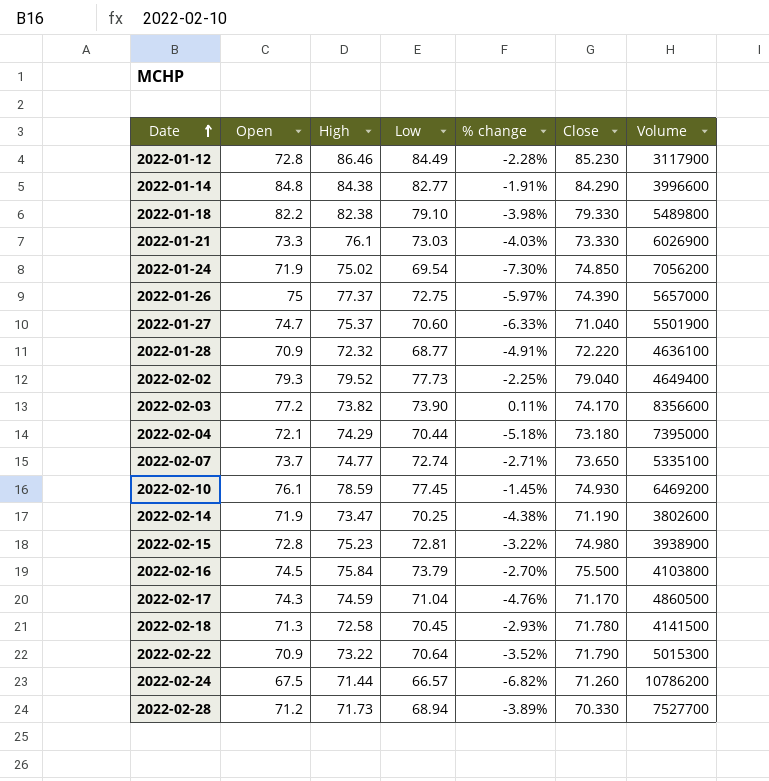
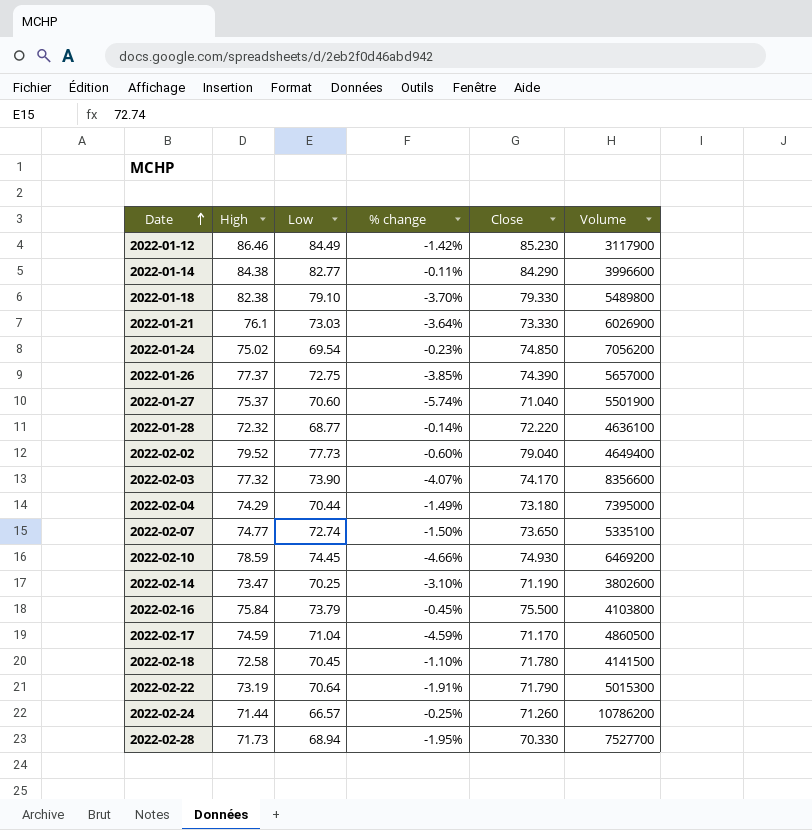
column Open | position: 2 -> none
column % change | formula: ([Low] - [High]) / [High] -> ([Close] - [High]) / [High]
row 2022-02-15: 72.8 | 75.23 | 72.81 | -3.22% | 74.980 | 3938900 -> none
2022-02-03 | High: 73.82 -> 77.32
2022-02-10 | Low: 77.45 -> 74.45
2022-02-22 | High: 73.22 -> 73.19

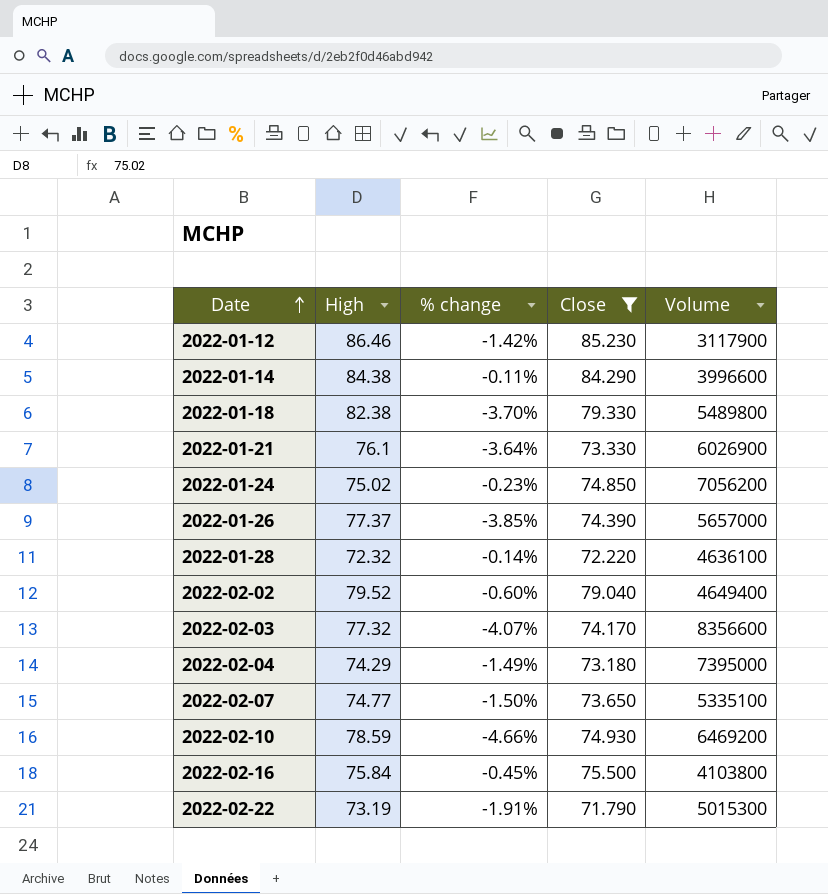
filter: none -> Close >= 71.790
column Low | position: 3 -> none

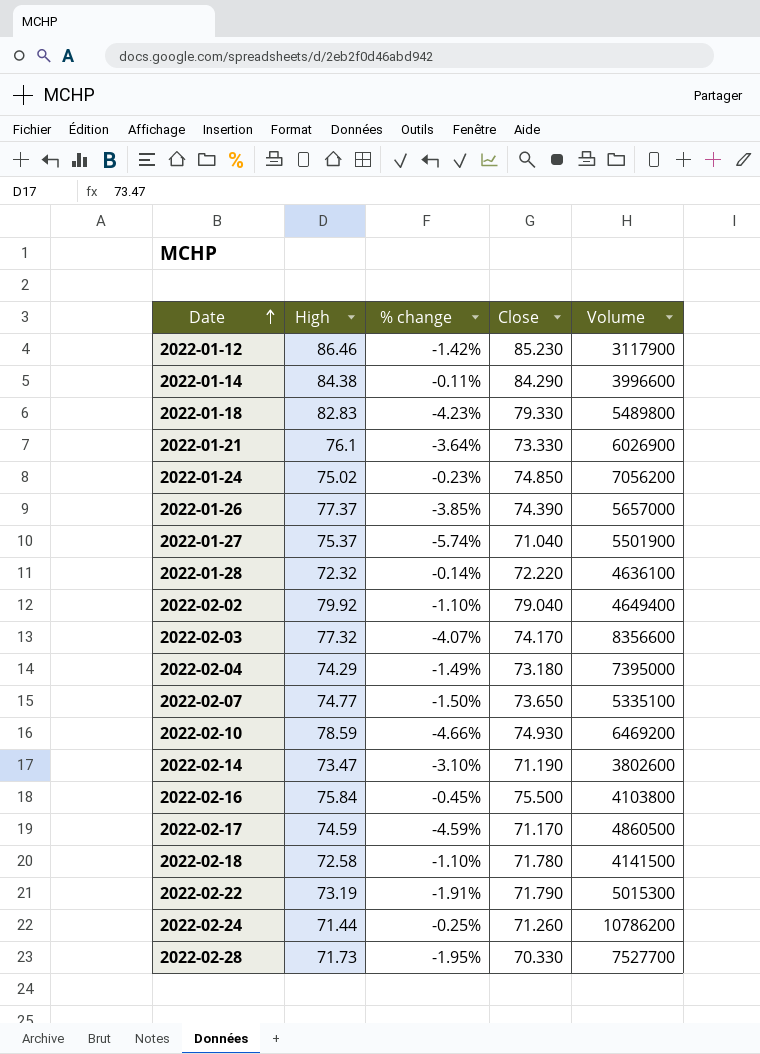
filter: Close >= 71.790 -> none
2022-01-18 | High: 82.38 -> 82.83
2022-01-18 | % change: -3.70% -> -4.23%
2022-02-02 | High: 79.52 -> 79.92
2022-02-02 | % change: -0.60% -> -1.10%

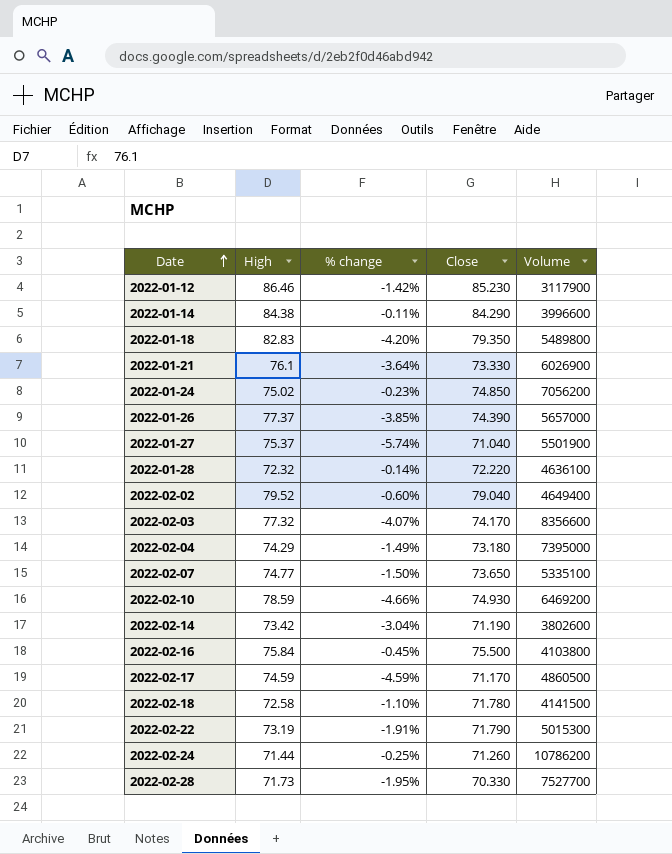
2022-01-18 | % change: -4.23% -> -4.20%
2022-01-18 | Close: 79.330 -> 79.350
2022-02-02 | High: 79.92 -> 79.52
2022-02-02 | % change: -1.10% -> -0.60%
2022-02-14 | High: 73.47 -> 73.42
2022-02-14 | % change: -3.10% -> -3.04%

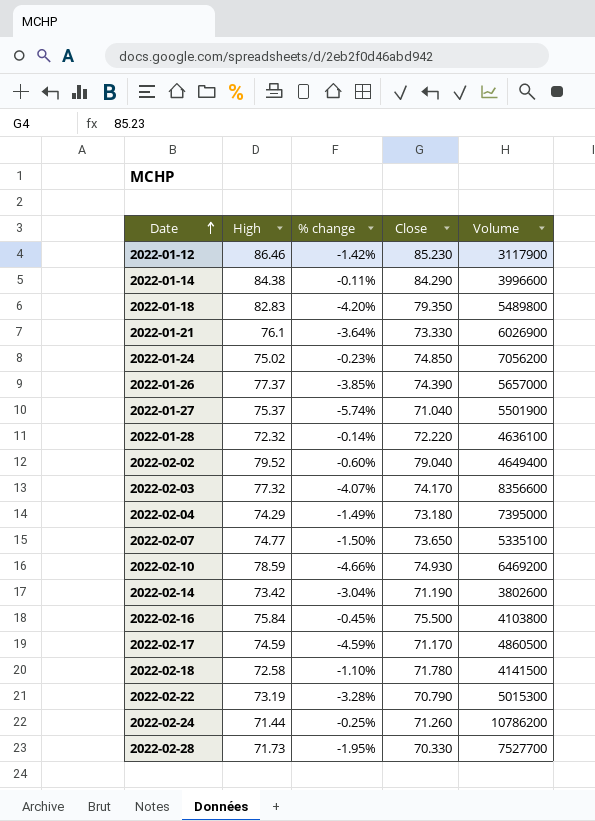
2022-02-22 | % change: -1.91% -> -3.28%
2022-02-22 | Close: 71.790 -> 70.790

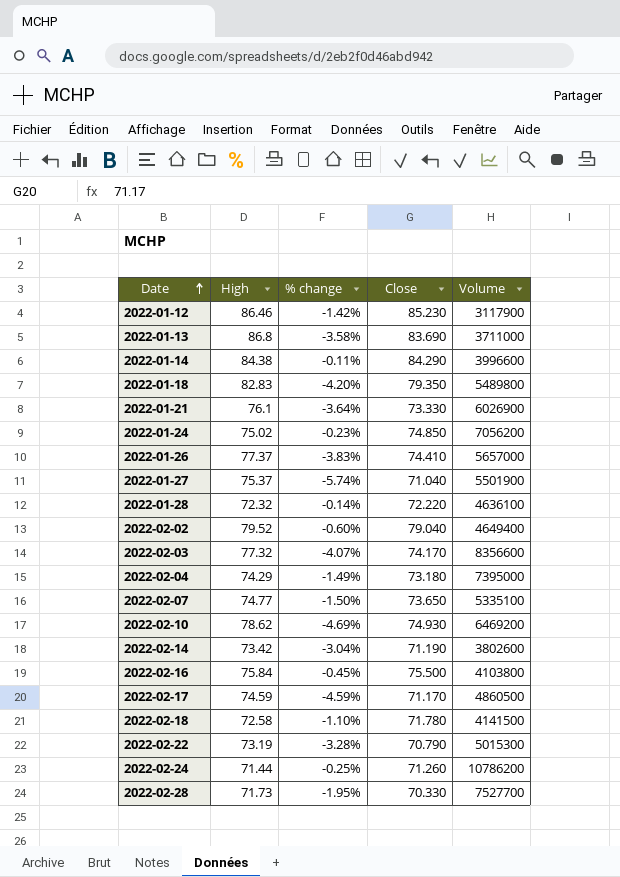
row 2022-01-13: none -> 86.8 | -3.58% | 83.690 | 3711000
2022-01-26 | % change: -3.85% -> -3.83%
2022-01-26 | Close: 74.390 -> 74.410
2022-02-10 | High: 78.59 -> 78.62
2022-02-10 | % change: -4.66% -> -4.69%

